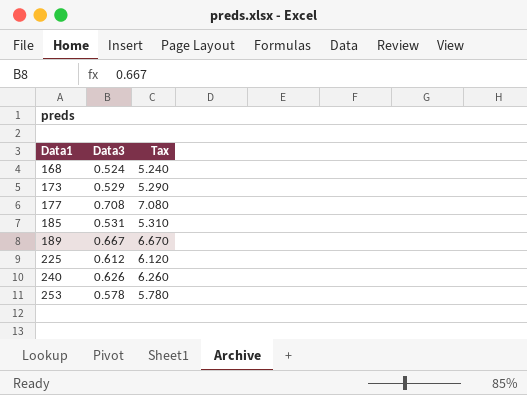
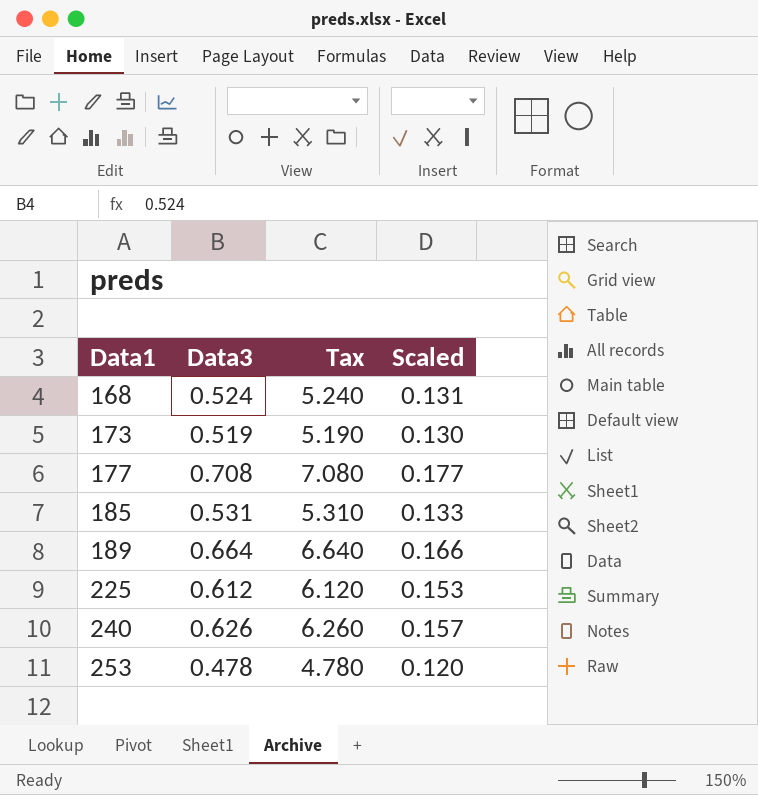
column Scaled | formula: none -> [Data3] * 0.25
173 | Data3: 0.529 -> 0.519
173 | Tax: 5.290 -> 5.190
189 | Data3: 0.667 -> 0.664
189 | Tax: 6.670 -> 6.640
253 | Data3: 0.578 -> 0.478
253 | Tax: 5.780 -> 4.780

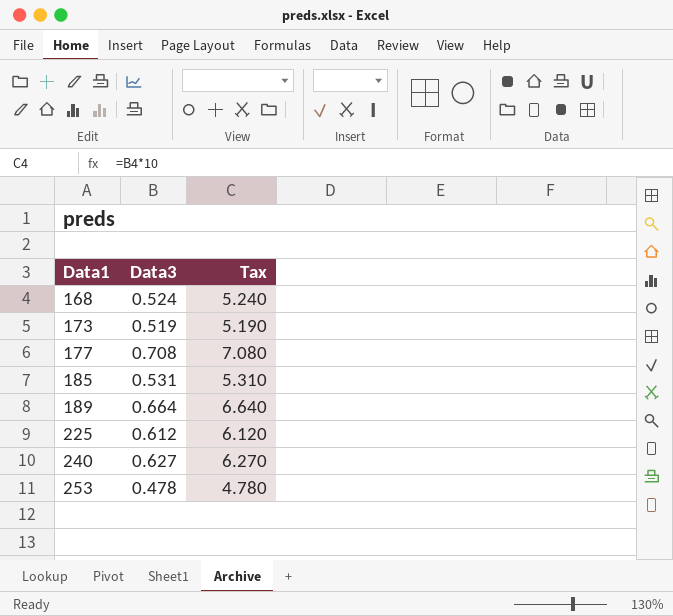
column Scaled | formula: [Data3] * 0.25 -> none
240 | Data3: 0.626 -> 0.627
240 | Tax: 6.260 -> 6.270

